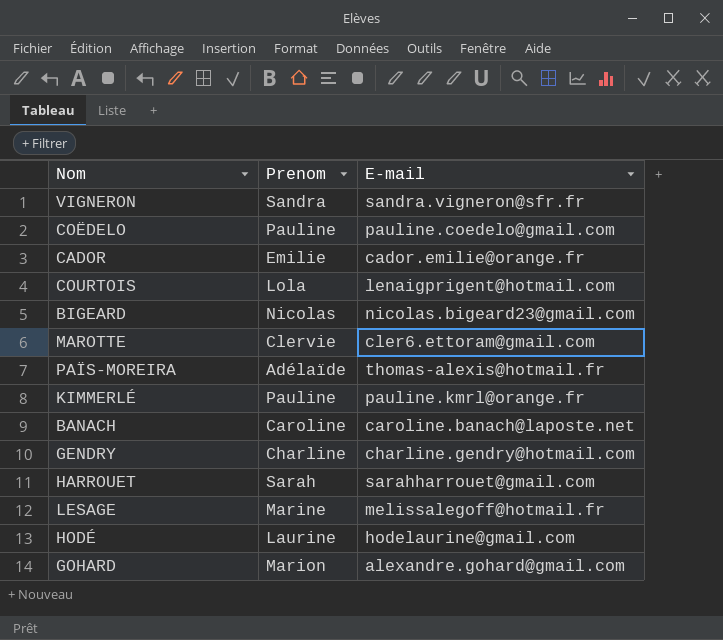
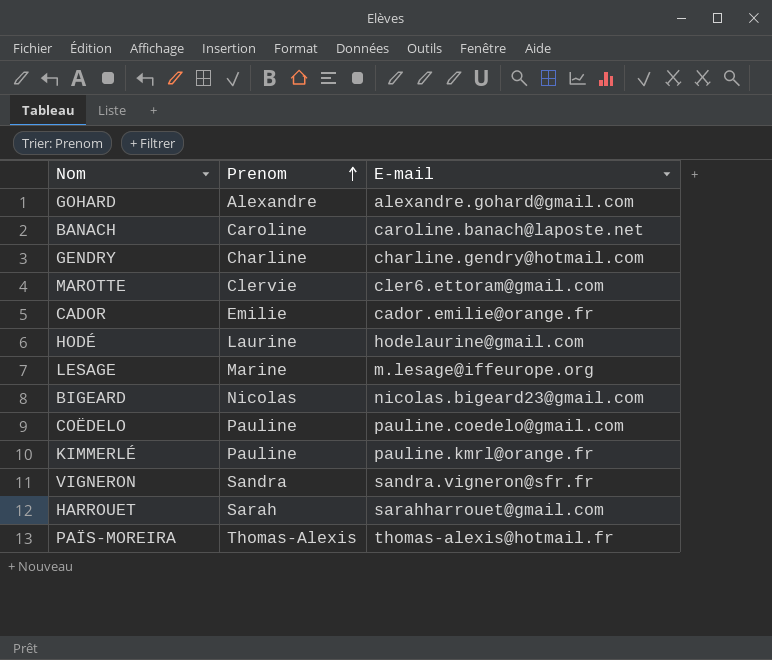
row order: none -> Prenom ascending
row COURTOIS: Lola | lenaigprigent@hotmail.com -> none
GOHARD | Prenom: Marion -> Alexandre
LESAGE | E-mail: melissalegoff@hotmail.fr -> m.lesage@iffeurope.org
PAÏS-MOREIRA | Prenom: Adélaïde -> Thomas-Alexis

